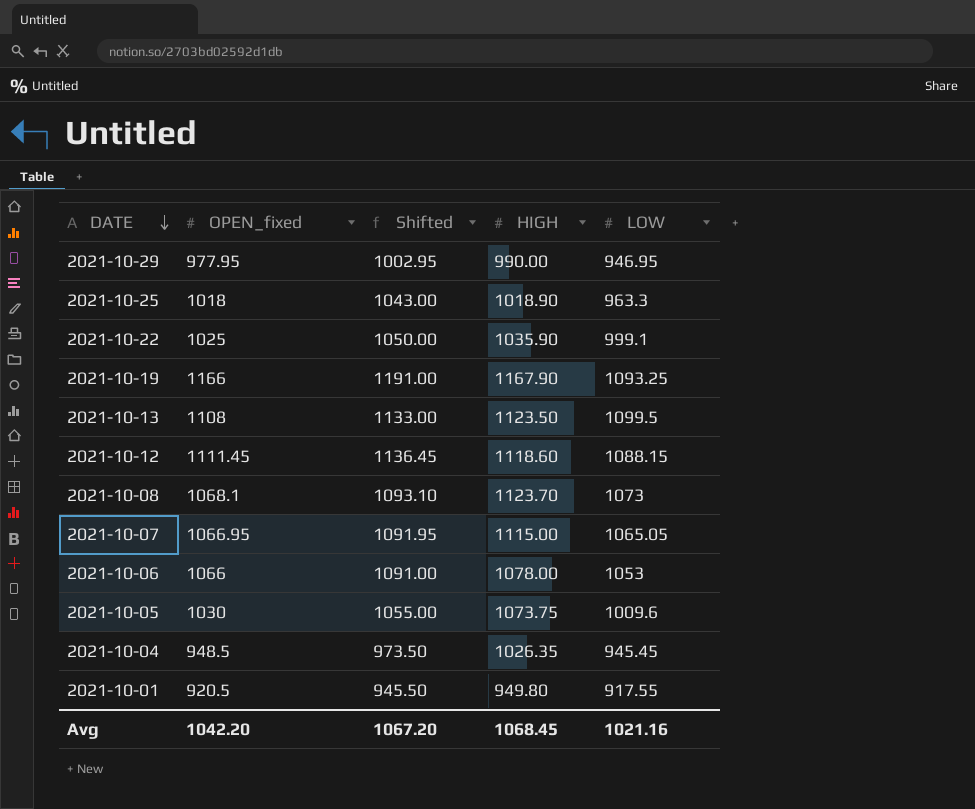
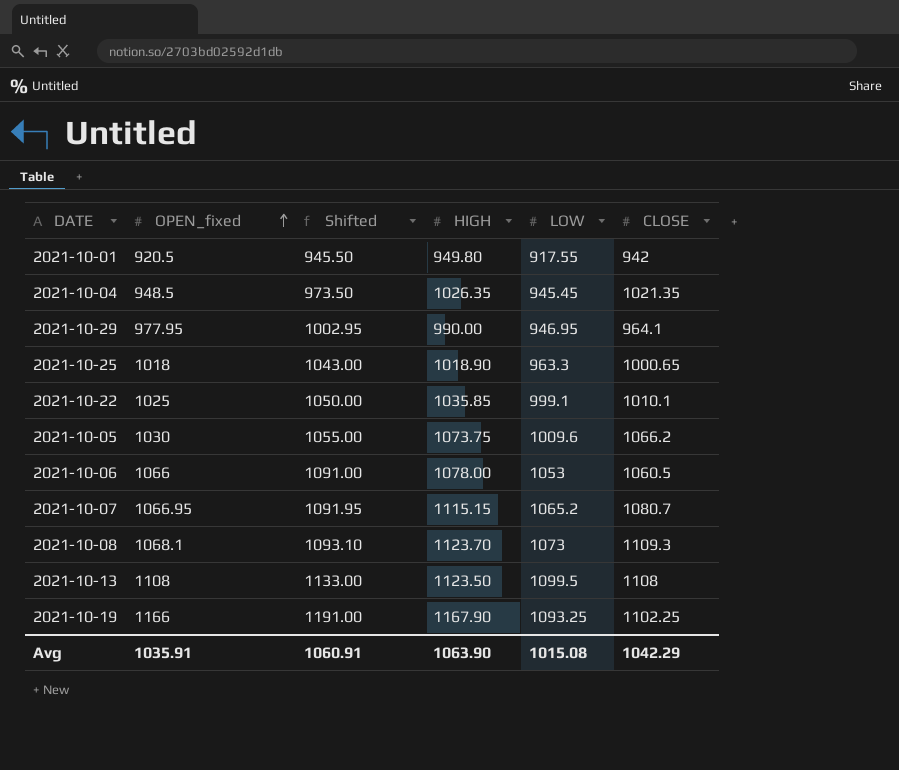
row order: DATE descending -> OPEN_fixed ascending
column CLOSE | position: none -> 6
row 2021-10-12: 1111.45 | 1136.45 | 1118.60 | 1088.15 -> none
2021-10-22 | HIGH: 1035.90 -> 1035.85
2021-10-07 | HIGH: 1115.00 -> 1115.15
2021-10-07 | LOW: 1065.05 -> 1065.2
Avg | OPEN_fixed: 1042.20 -> 1035.91
Avg | Shifted: 1067.20 -> 1060.91
Avg | HIGH: 1068.45 -> 1063.90
Avg | LOW: 1021.16 -> 1015.08

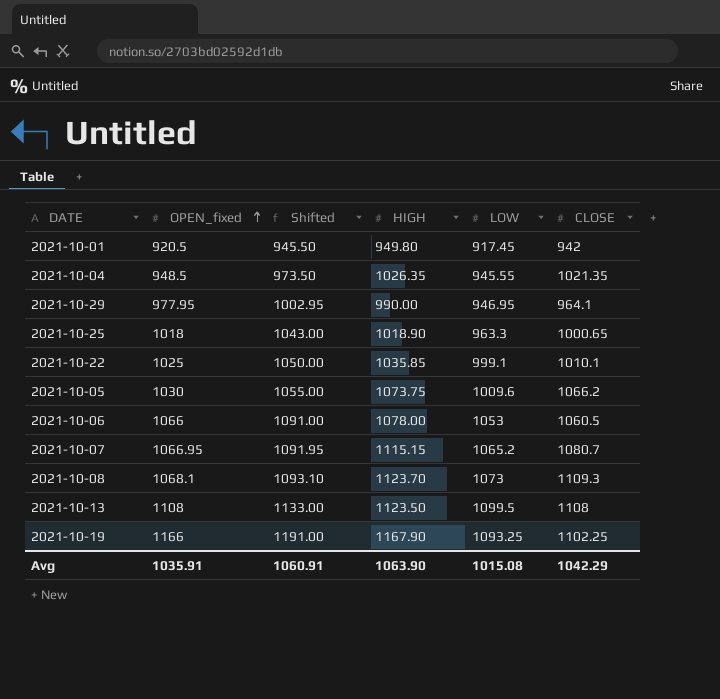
2021-10-01 | LOW: 917.55 -> 917.45
2021-10-04 | LOW: 945.45 -> 945.55

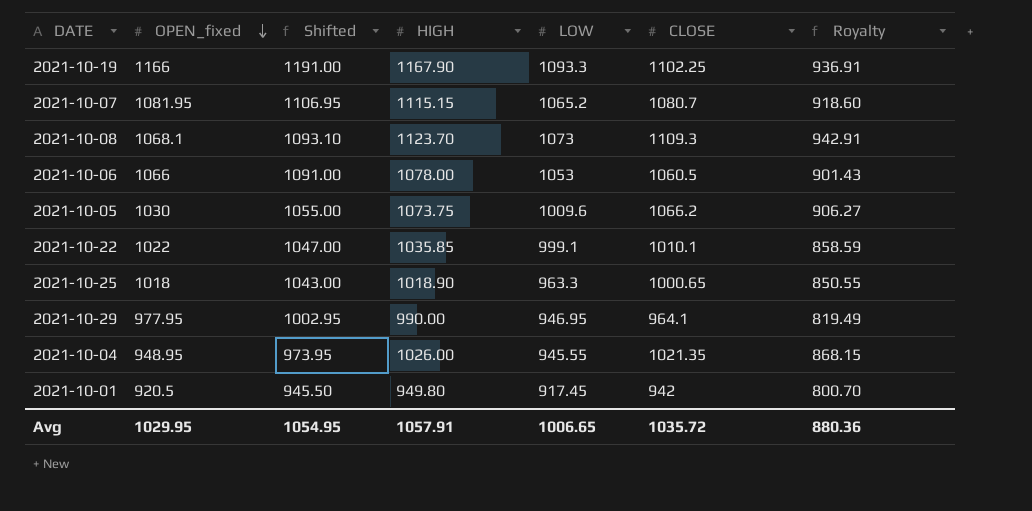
row order: OPEN_fixed ascending -> OPEN_fixed descending
column Royalty | formula: none -> [CLOSE] * 0.85
row 2021-10-13: 1108 | 1133.00 | 1123.50 | 1099.5 | 1108 -> none
2021-10-19 | LOW: 1093.25 -> 1093.3
2021-10-07 | OPEN_fixed: 1066.95 -> 1081.95
2021-10-07 | Shifted: 1091.95 -> 1106.95
2021-10-22 | OPEN_fixed: 1025 -> 1022
2021-10-22 | Shifted: 1050.00 -> 1047.00
2021-10-04 | OPEN_fixed: 948.5 -> 948.95
2021-10-04 | Shifted: 973.50 -> 973.95
2021-10-04 | HIGH: 1026.35 -> 1026.00
Avg | OPEN_fixed: 1035.91 -> 1029.95
Avg | Shifted: 1060.91 -> 1054.95
Avg | HIGH: 1063.90 -> 1057.91
Avg | LOW: 1015.08 -> 1006.65
Avg | CLOSE: 1042.29 -> 1035.72

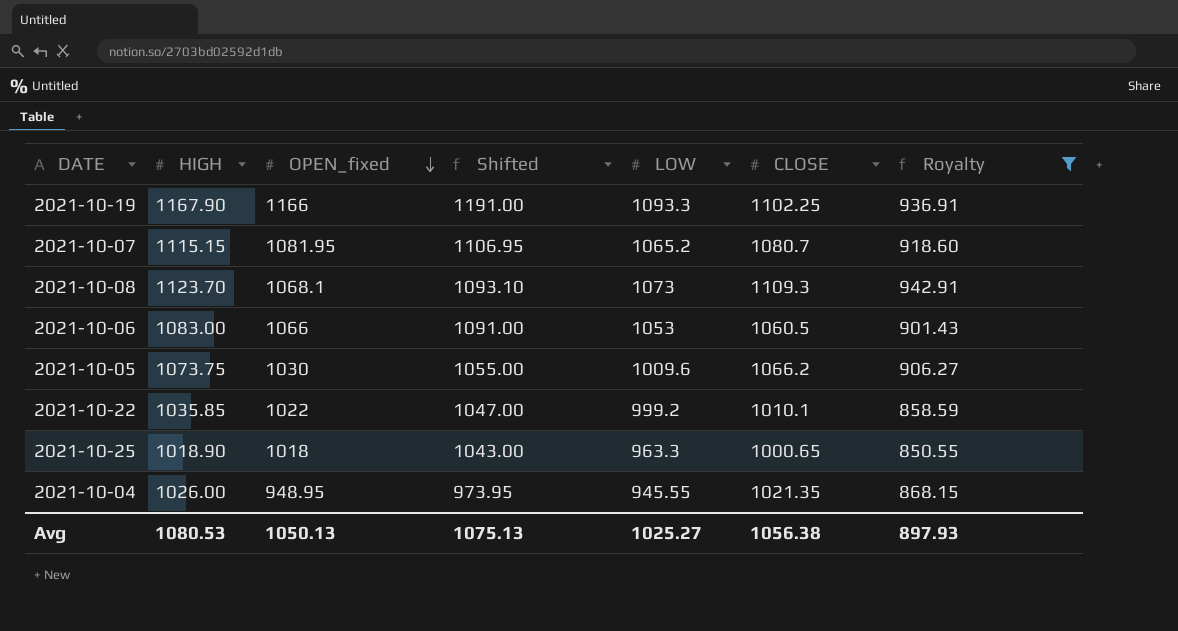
filter: none -> Royalty >= 850.55
column HIGH | position: 4 -> 2
2021-10-06 | HIGH: 1078.00 -> 1083.00
2021-10-22 | LOW: 999.1 -> 999.2
Avg | HIGH: 1057.91 -> 1080.53
Avg | OPEN_fixed: 1029.95 -> 1050.13
Avg | Shifted: 1054.95 -> 1075.13
Avg | LOW: 1006.65 -> 1025.27
Avg | CLOSE: 1035.72 -> 1056.38
Avg | Royalty: 880.36 -> 897.93

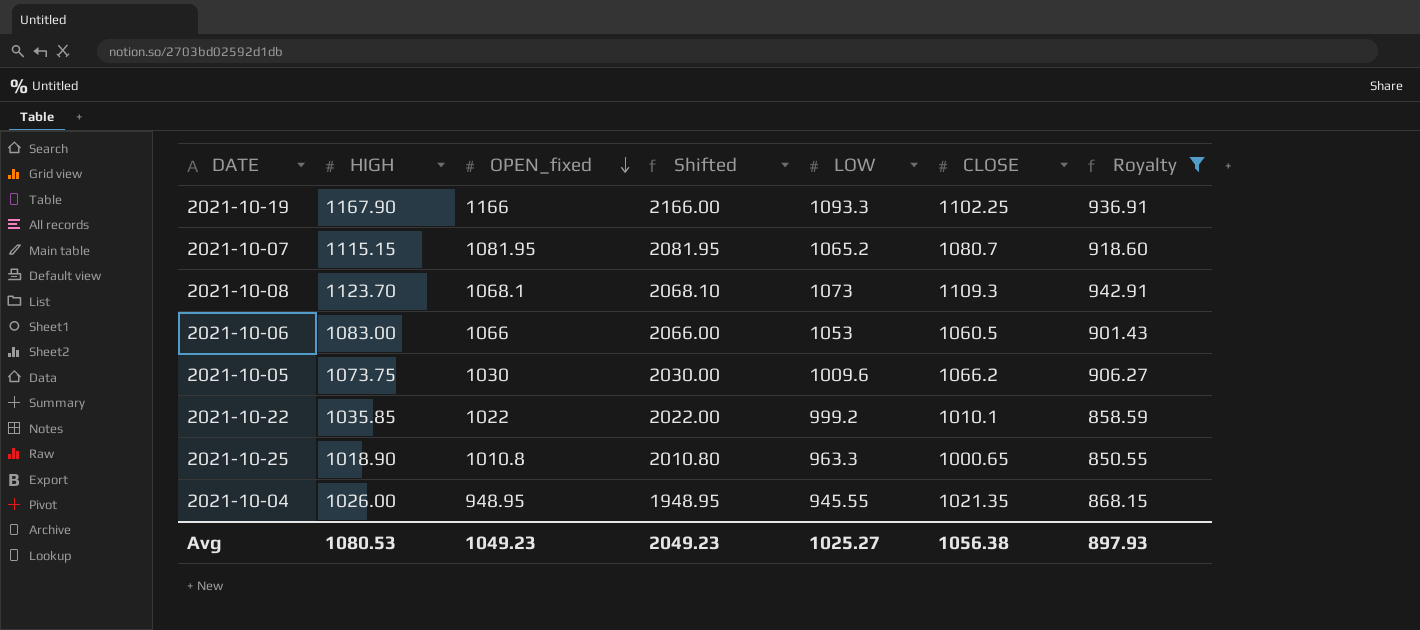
column Shifted | formula: [OPEN_fixed] + 25 -> [OPEN_fixed] + 1000
2021-10-25 | OPEN_fixed: 1018 -> 1010.8
Avg | OPEN_fixed: 1050.13 -> 1049.23
Avg | Shifted: 1075.13 -> 2049.23

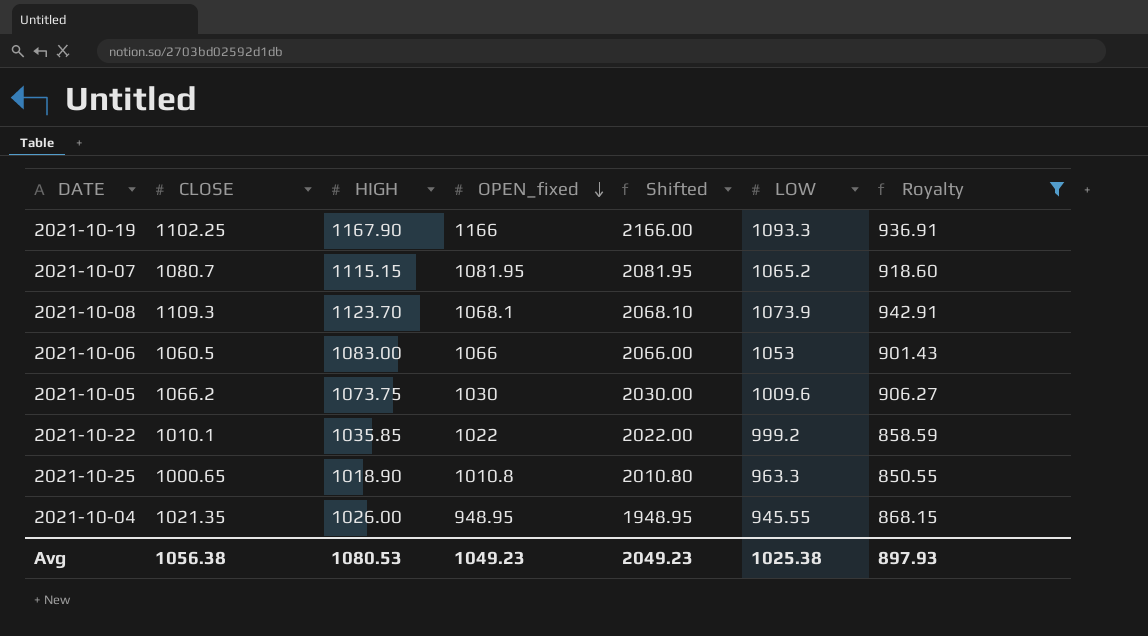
column CLOSE | position: 6 -> 2
2021-10-08 | LOW: 1073 -> 1073.9
Avg | LOW: 1025.27 -> 1025.38

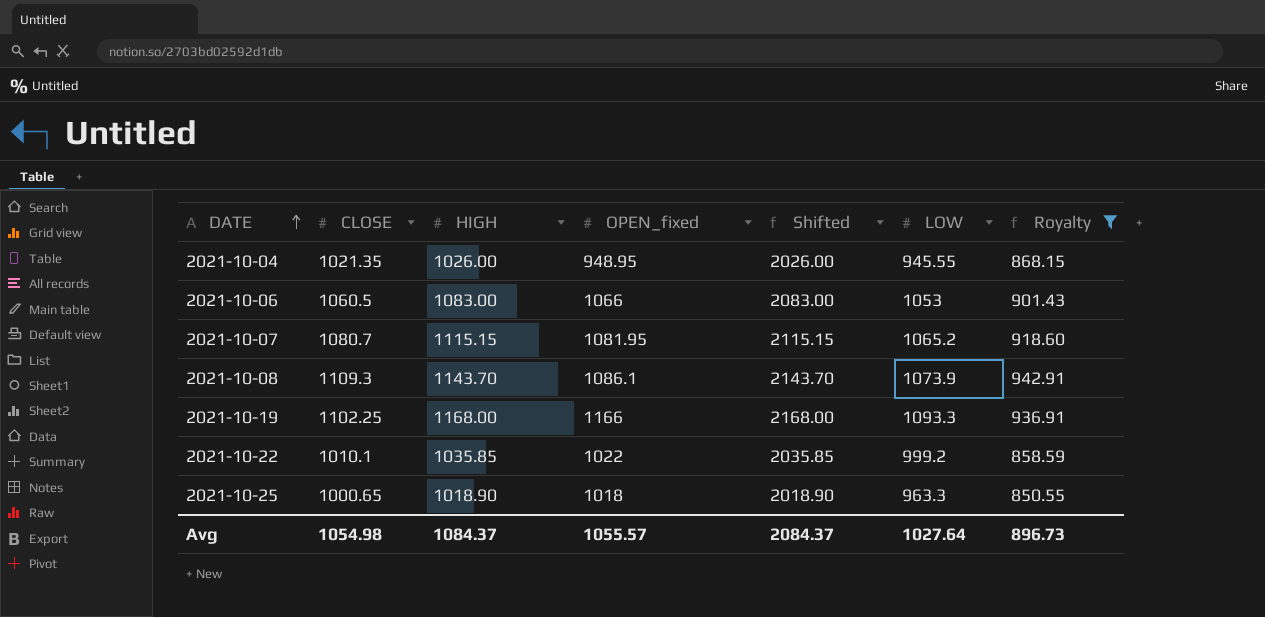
row order: OPEN_fixed descending -> DATE ascending
column Shifted | formula: [OPEN_fixed] + 1000 -> [HIGH] + 1000
row 2021-10-05: 1066.2 | 1073.75 | 1030 | 2030.00 | 1009.6 | 906.27 -> none
2021-10-08 | HIGH: 1123.70 -> 1143.70
2021-10-08 | OPEN_fixed: 1068.1 -> 1086.1
2021-10-19 | HIGH: 1167.90 -> 1168.00
2021-10-25 | OPEN_fixed: 1010.8 -> 1018
Avg | CLOSE: 1056.38 -> 1054.98
Avg | HIGH: 1080.53 -> 1084.37
Avg | OPEN_fixed: 1049.23 -> 1055.57
Avg | Shifted: 2049.23 -> 2084.37
Avg | LOW: 1025.38 -> 1027.64
Avg | Royalty: 897.93 -> 896.73

